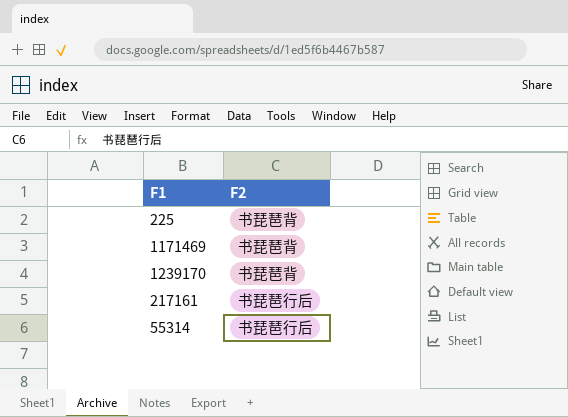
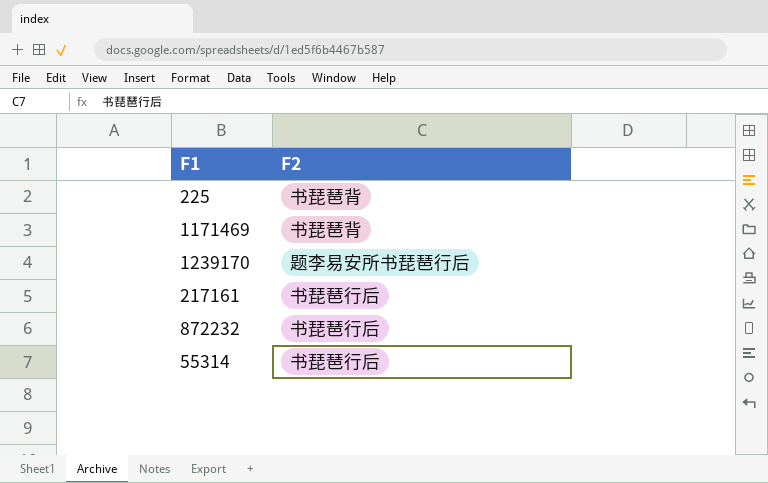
1239170 | F2: 书琵琶背 -> 题李易安所书琵琶行后
row 872232: none -> 书琵琶行后

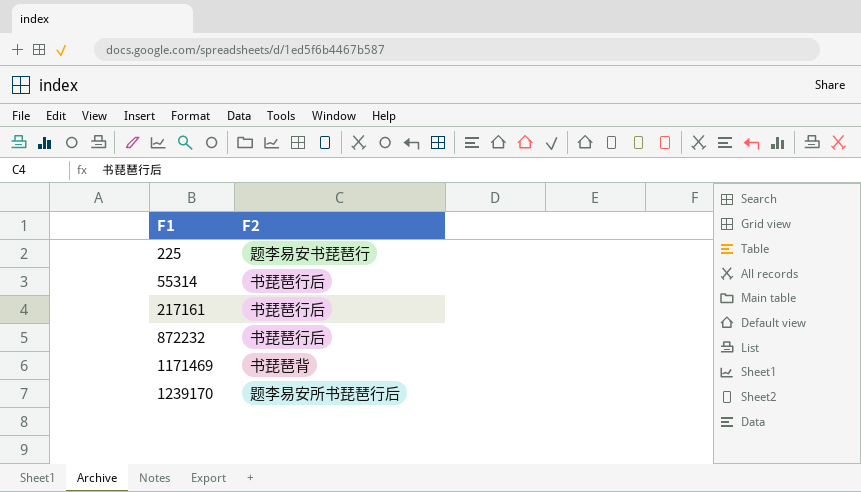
row order: none -> F1 ascending
225 | F2: 书琵琶背 -> 题李易安书琵琶行

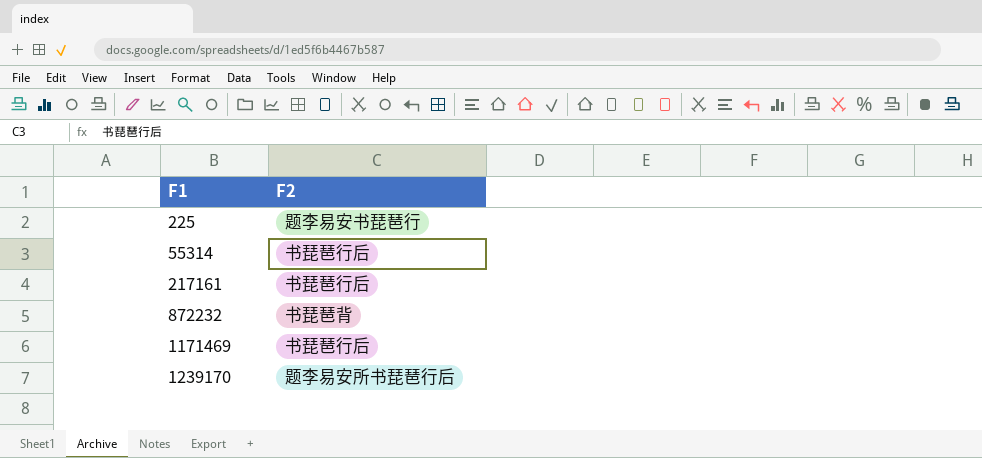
872232 | F2: 书琵琶行后 -> 书琵琶背
1171469 | F2: 书琵琶背 -> 书琵琶行后

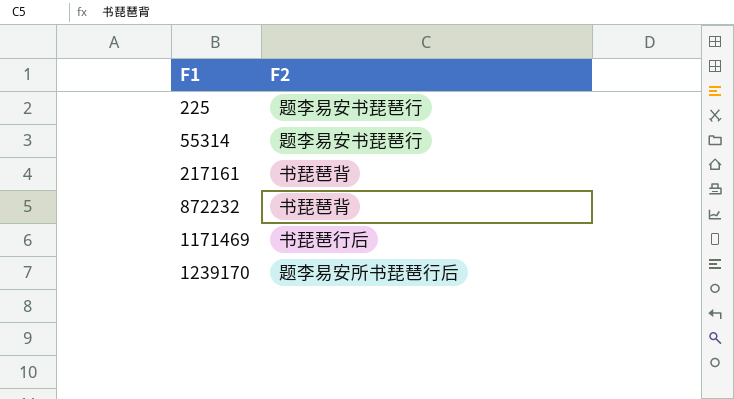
55314 | F2: 书琵琶行后 -> 题李易安书琵琶行
217161 | F2: 书琵琶行后 -> 书琵琶背

